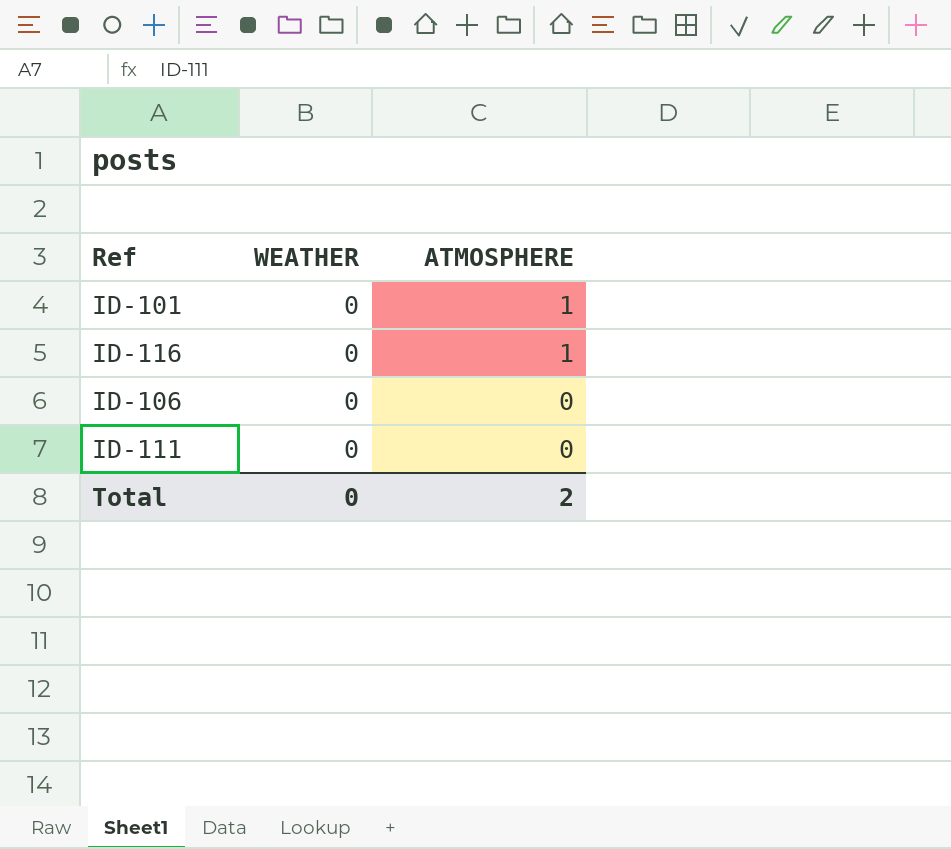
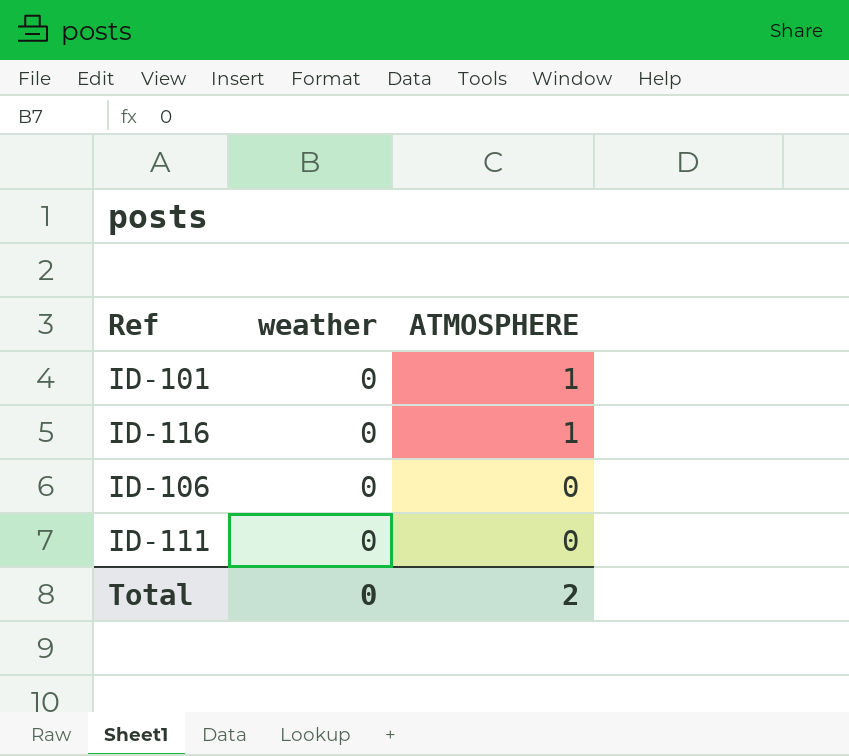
column name: WEATHER -> weather

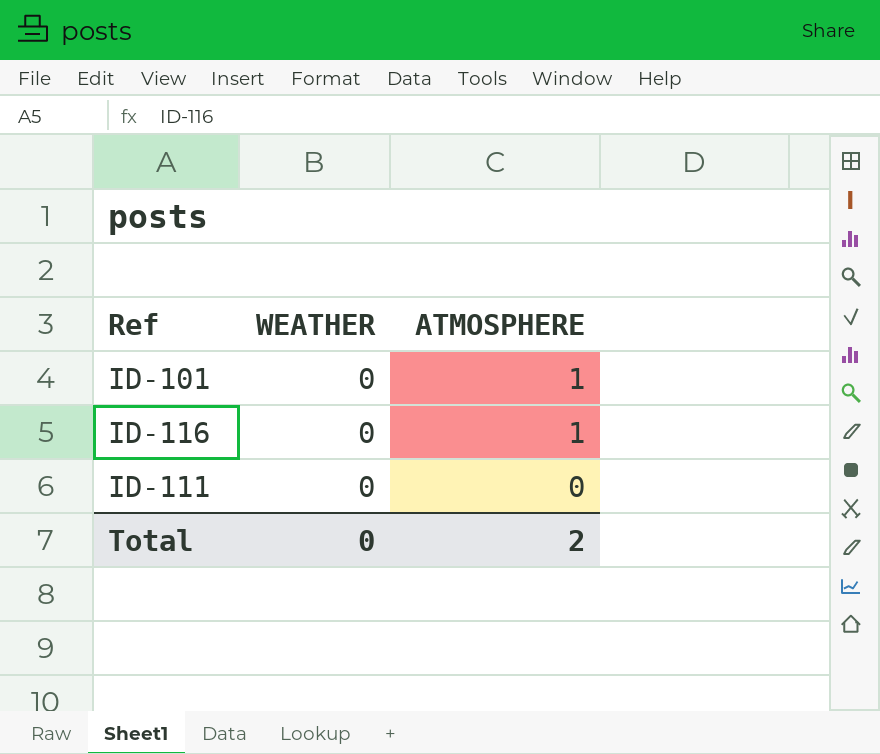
column name: weather -> WEATHER
row ID-106: 0 | 0 -> none

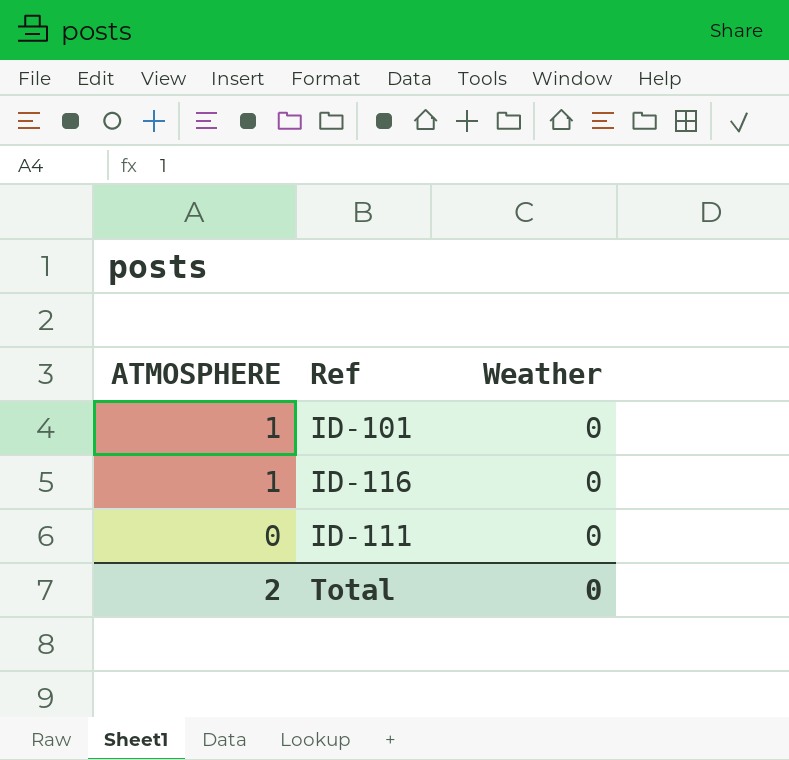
column ATMOSPHERE | position: 3 -> 1
column name: WEATHER -> Weather

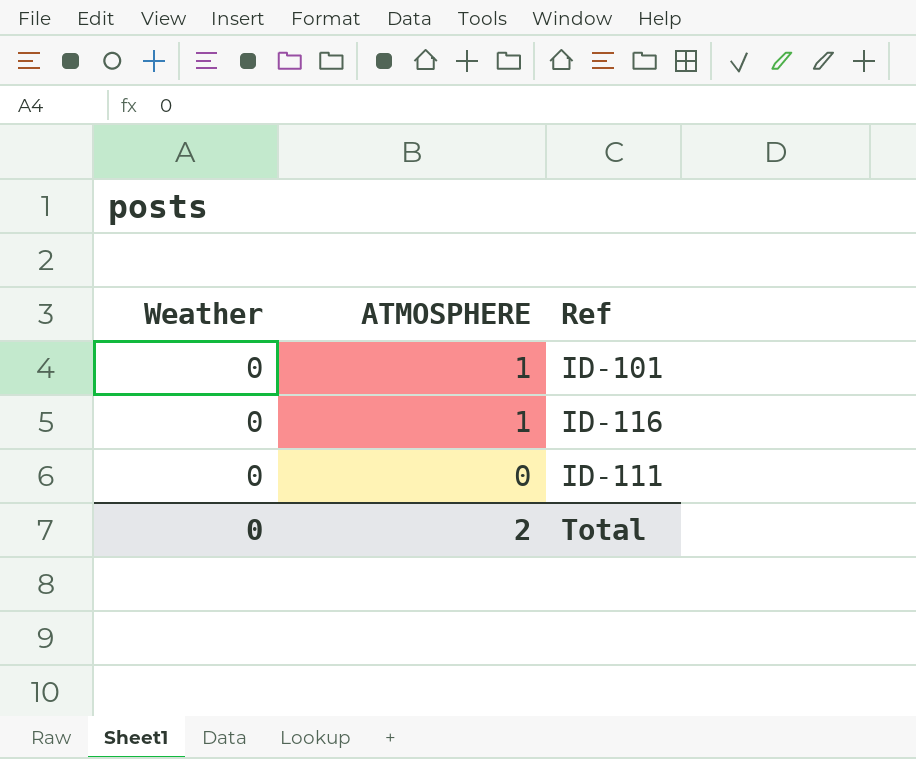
column Weather | position: 3 -> 1

